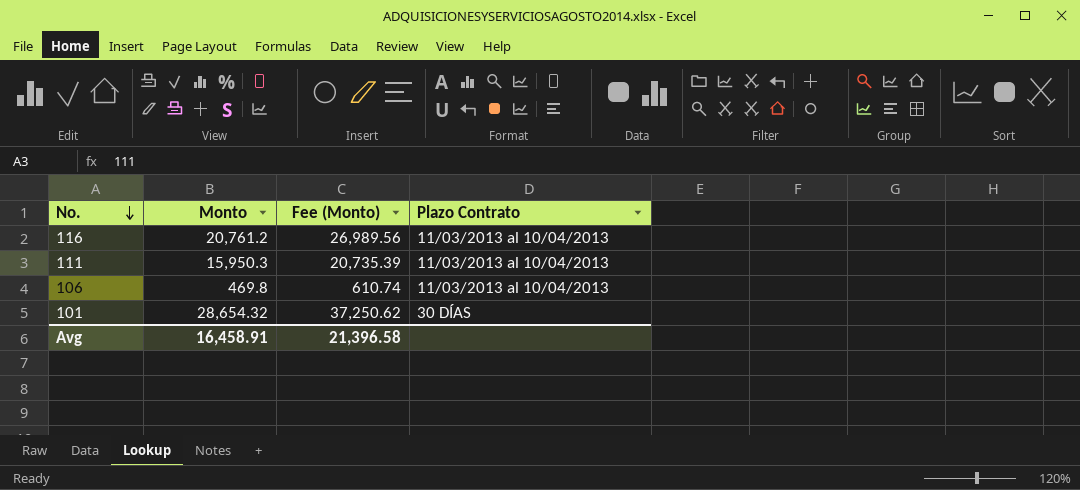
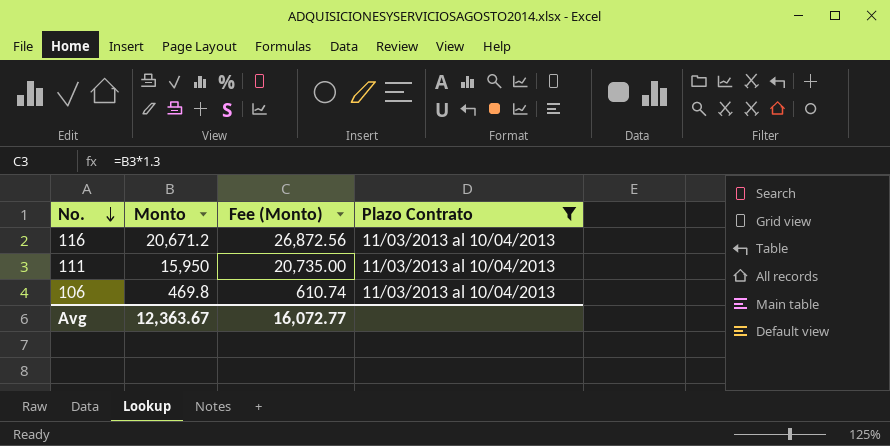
filter: none -> Plazo Contrato = 11/03/2013 al 10/04/2013
116 | Monto: 20,761.2 -> 20,671.2
116 | Fee (Monto): 26,989.56 -> 26,872.56
111 | Monto: 15,950.3 -> 15,950
111 | Fee (Monto): 20,735.39 -> 20,735.00
Avg | Monto: 16,458.91 -> 12,363.67
Avg | Fee (Monto): 21,396.58 -> 16,072.77

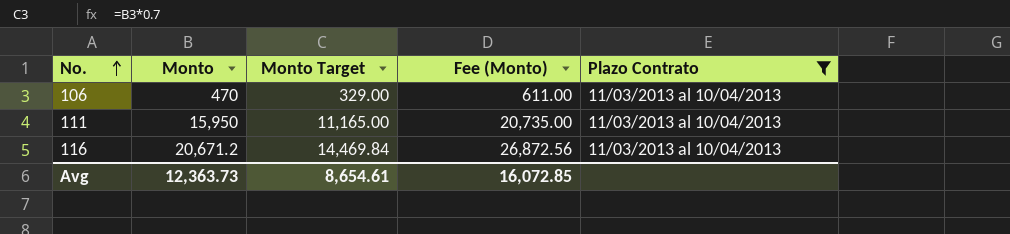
row order: No. descending -> No. ascending
column Monto Target | formula: none -> [Monto] * 0.7
106 | Monto: 469.8 -> 470
106 | Fee (Monto): 610.74 -> 611.00
Avg | Monto: 12,363.67 -> 12,363.73
Avg | Fee (Monto): 16,072.77 -> 16,072.85

